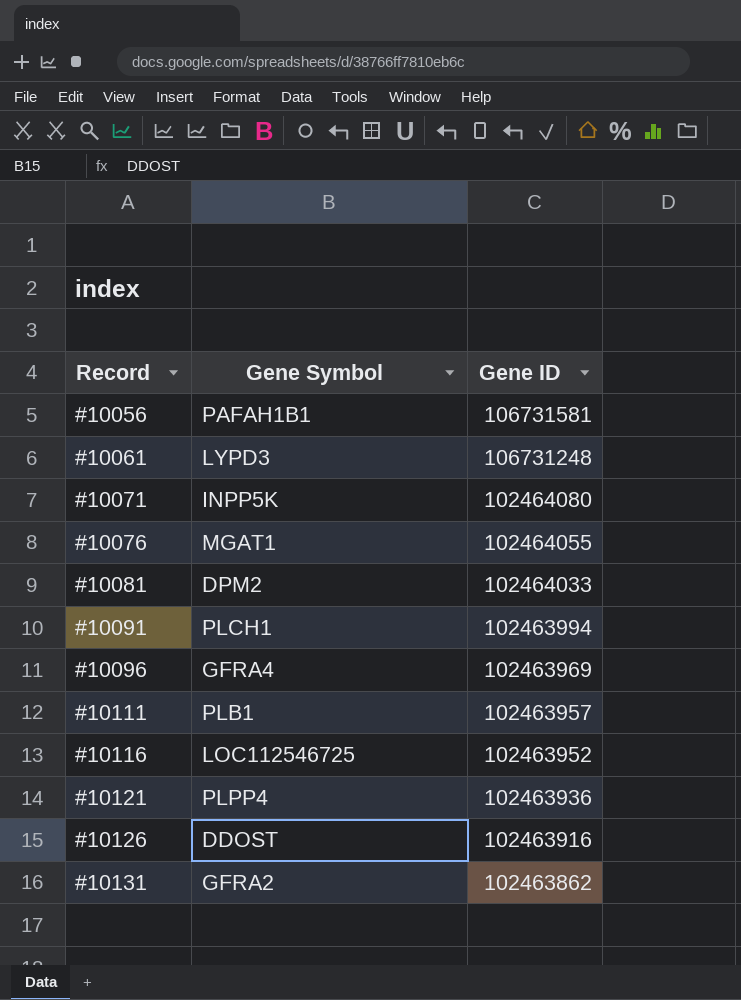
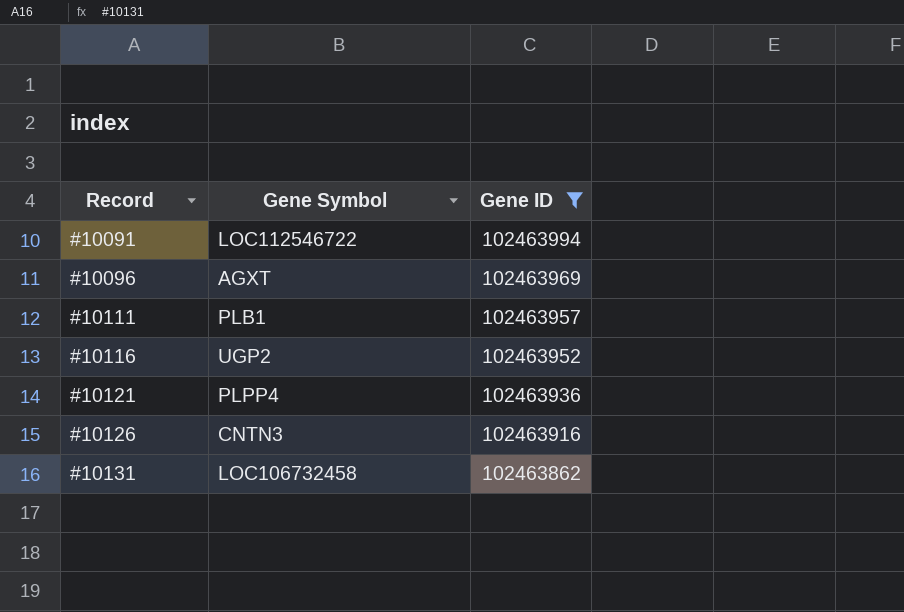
filter: none -> Gene ID <= 102463994
#10091 | Gene Symbol: PLCH1 -> LOC112546722
#10096 | Gene Symbol: GFRA4 -> AGXT
#10116 | Gene Symbol: LOC112546725 -> UGP2
#10126 | Gene Symbol: DDOST -> CNTN3
#10131 | Gene Symbol: GFRA2 -> LOC106732458

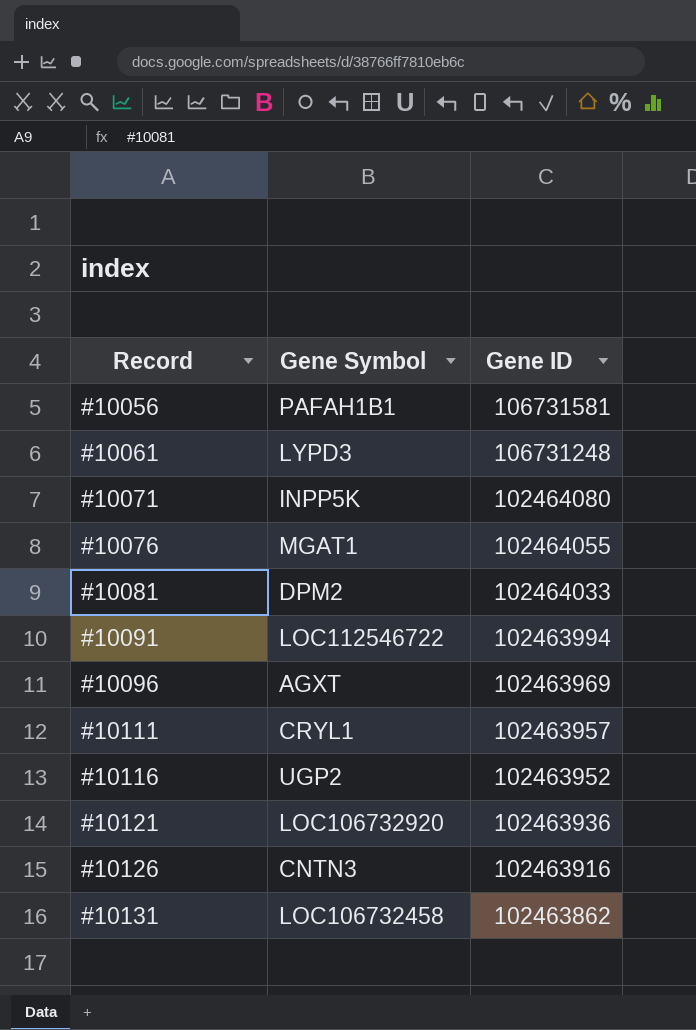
filter: Gene ID <= 102463994 -> none
#10111 | Gene Symbol: PLB1 -> CRYL1
#10121 | Gene Symbol: PLPP4 -> LOC106732920

